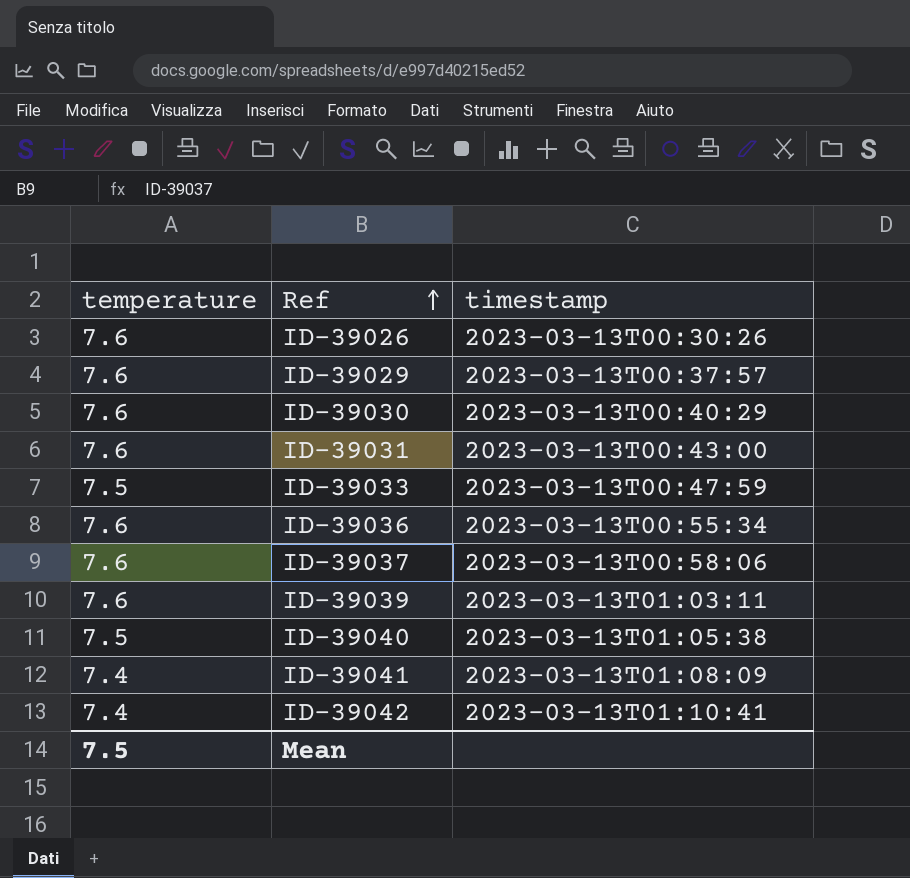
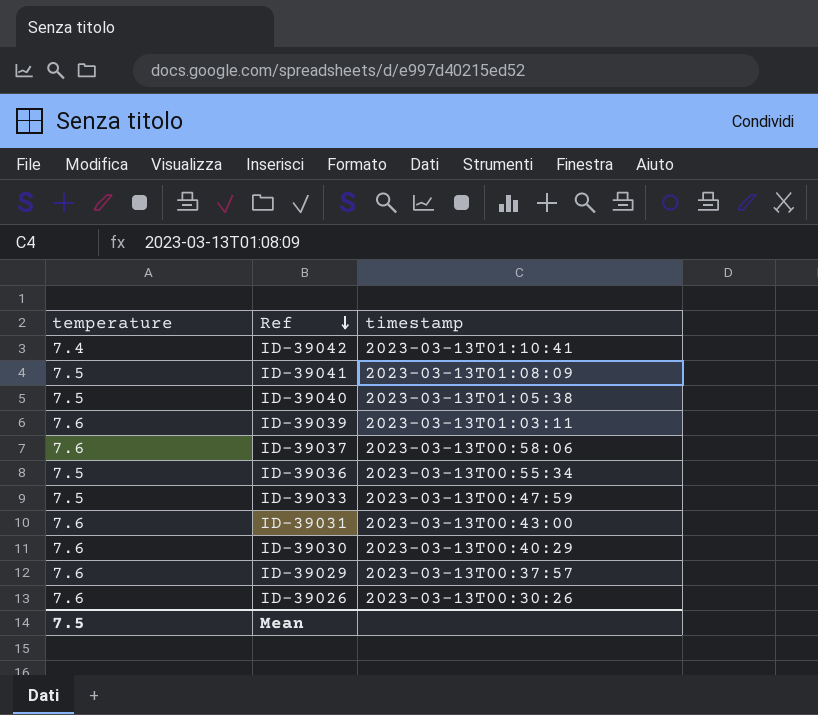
row order: Ref ascending -> Ref descending
ID-39041 | temperature: 7.4 -> 7.5
ID-39036 | temperature: 7.6 -> 7.5

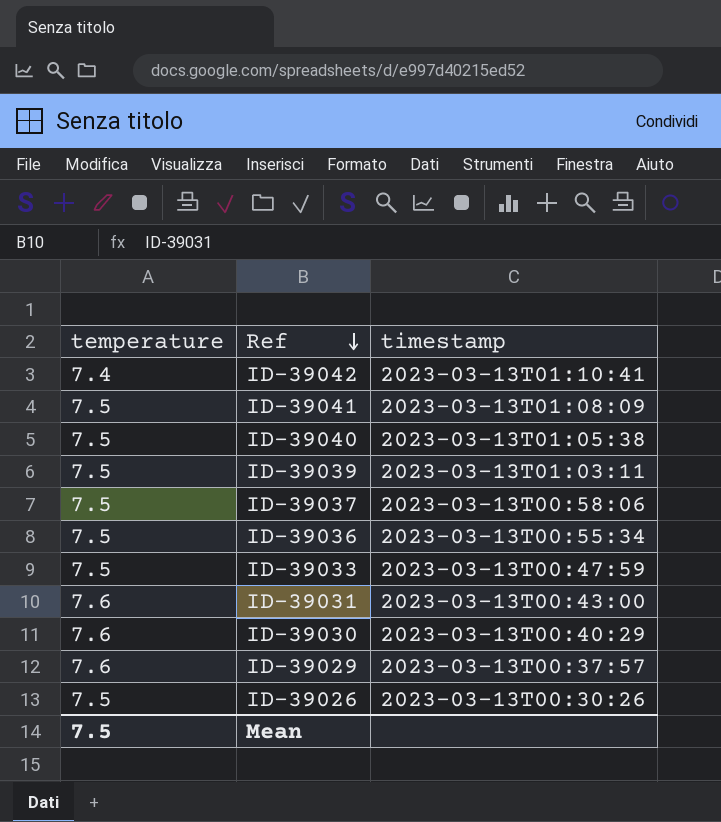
ID-39039 | temperature: 7.6 -> 7.5
ID-39037 | temperature: 7.6 -> 7.5
ID-39026 | temperature: 7.6 -> 7.5

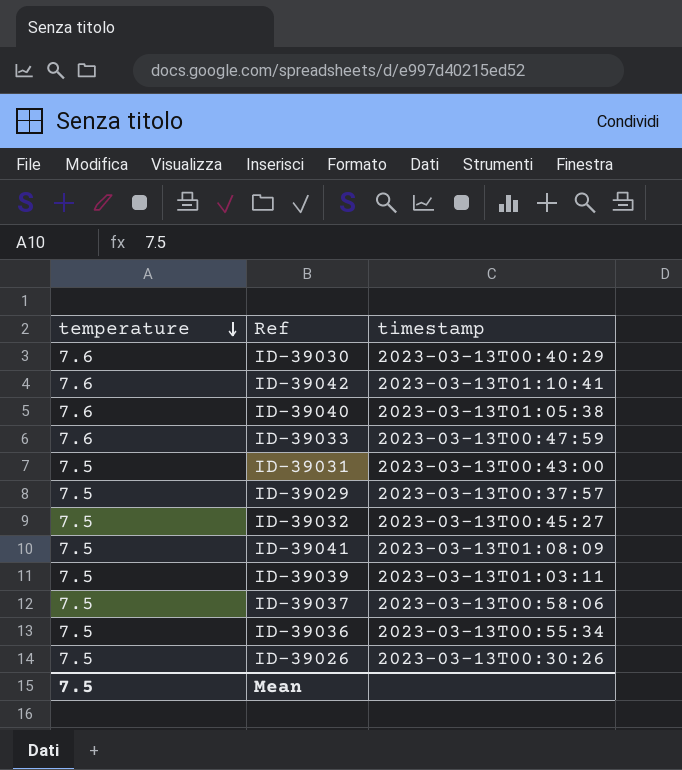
row order: Ref descending -> temperature descending
ID-39042 | temperature: 7.4 -> 7.6
ID-39040 | temperature: 7.5 -> 7.6
ID-39033 | temperature: 7.5 -> 7.6
ID-39031 | temperature: 7.6 -> 7.5
ID-39029 | temperature: 7.6 -> 7.5
row ID-39032: none -> 7.5 | 2023-03-13T00:45:27

